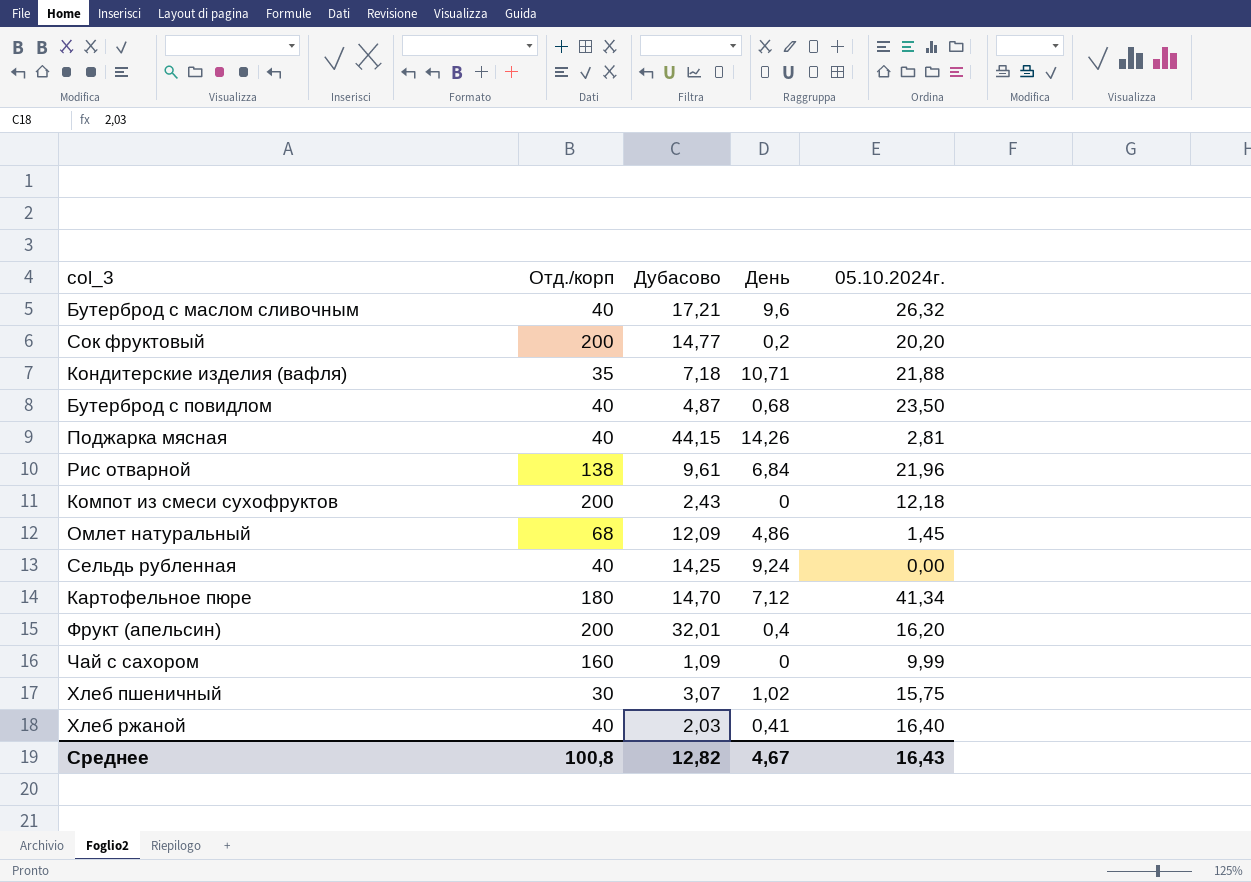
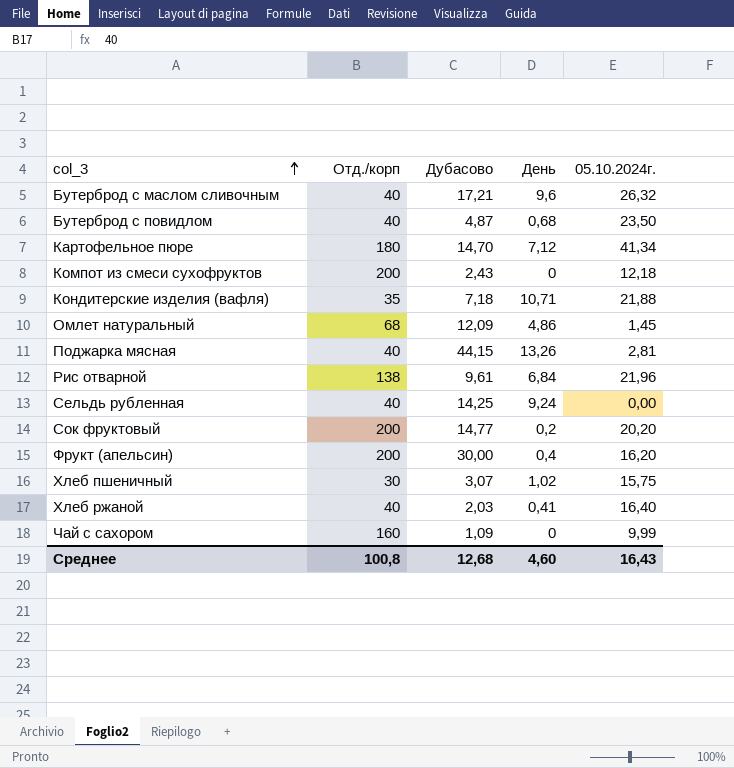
row order: none -> col_3 ascending
Поджарка мясная | День: 14,26 -> 13,26
Фрукт (апельсин) | Дубасово: 32,01 -> 30,00
Среднее | Дубасово: 12,82 -> 12,68
Среднее | День: 4,67 -> 4,60

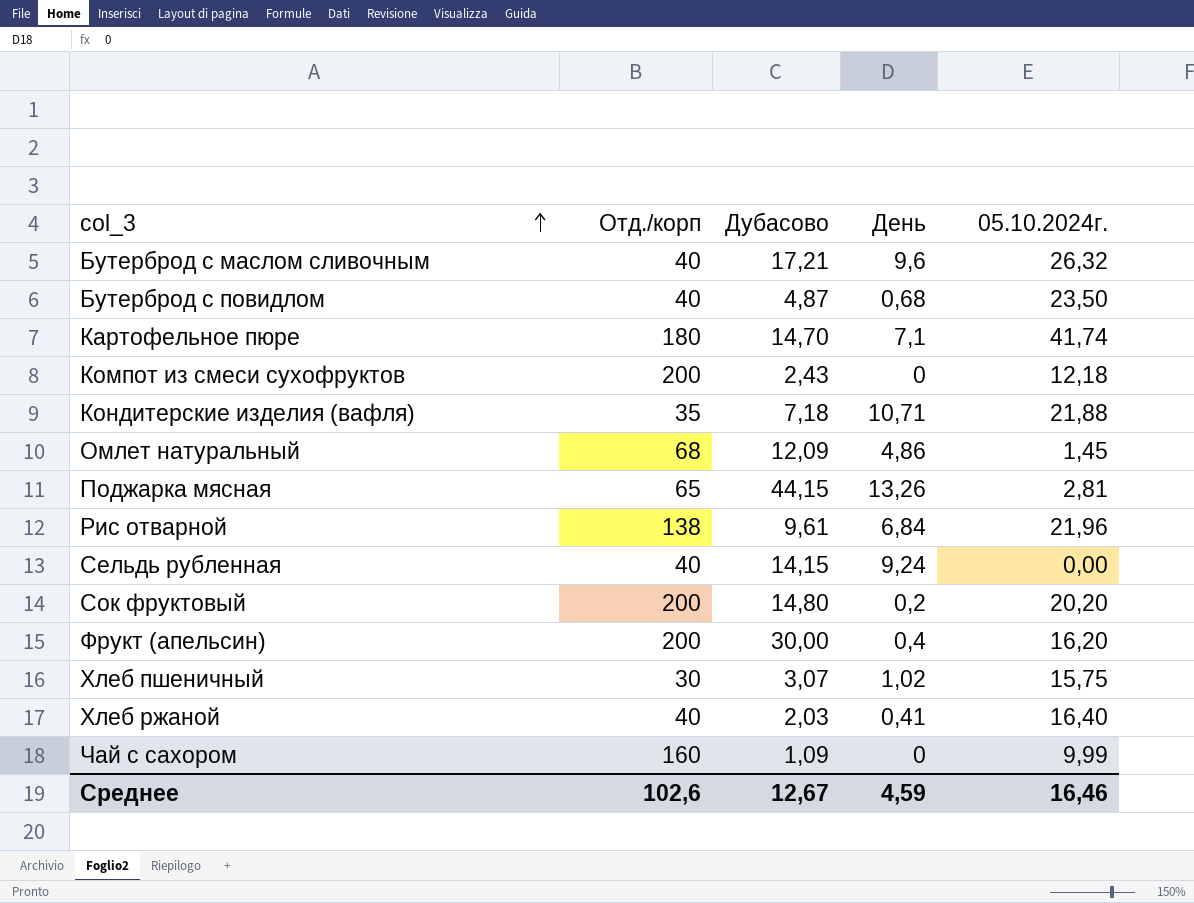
Картофельное пюре | День: 7,12 -> 7,1
Картофельное пюре | 05.10.2024г.: 41,34 -> 41,74
Поджарка мясная | Отд./корп: 40 -> 65
Сельдь рубленная | Дубасово: 14,25 -> 14,15
Сок фруктовый | Дубасово: 14,77 -> 14,80
Среднее | Отд./корп: 100,8 -> 102,6
Среднее | Дубасово: 12,68 -> 12,67
Среднее | День: 4,60 -> 4,59
Среднее | 05.10.2024г.: 16,43 -> 16,46

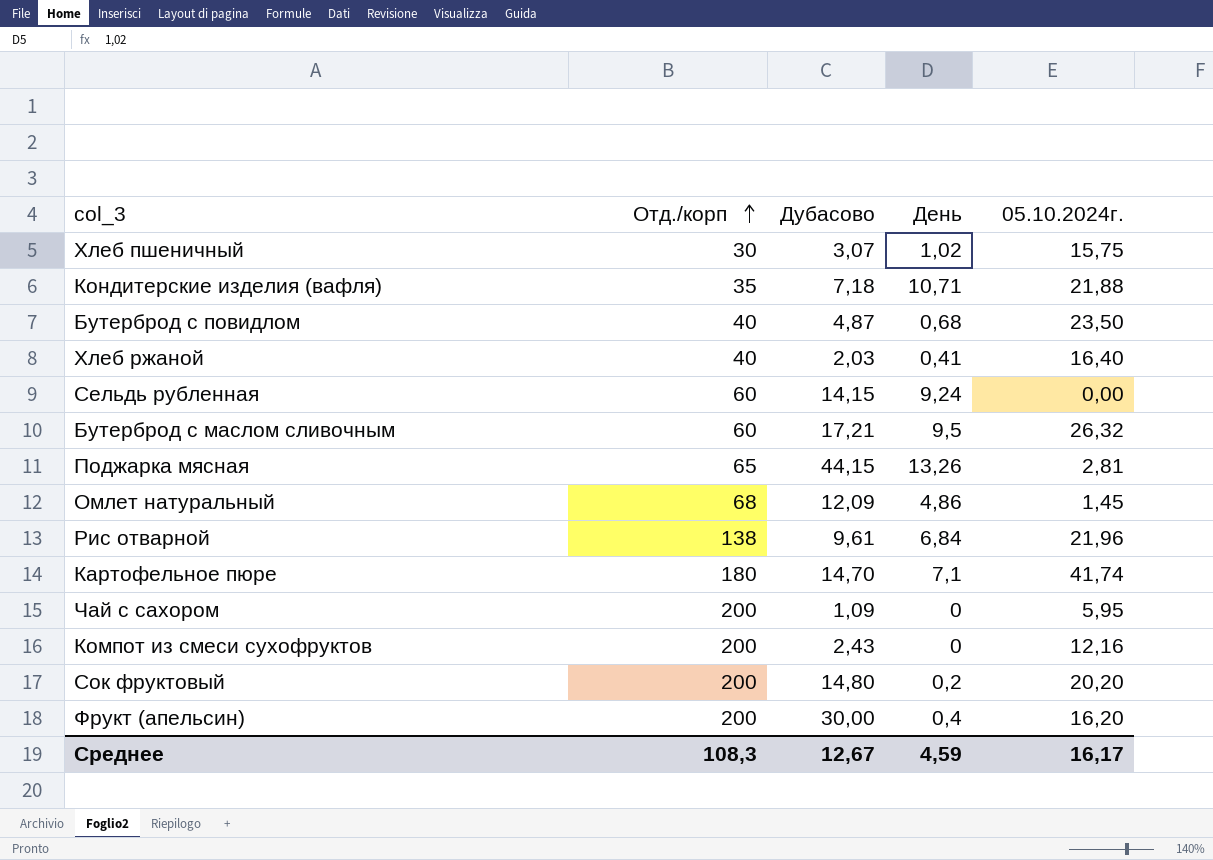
row order: col_3 ascending -> Отд./корп ascending
Сельдь рубленная | Отд./корп: 40 -> 60
Бутерброд с маслом сливочным | Отд./корп: 40 -> 60
Бутерброд с маслом сливочным | День: 9,6 -> 9,5
Чай с сахором | Отд./корп: 160 -> 200
Чай с сахором | 05.10.2024г.: 9,99 -> 5,95
Компот из смеси сухофруктов | 05.10.2024г.: 12,18 -> 12,16
Среднее | Отд./корп: 102,6 -> 108,3
Среднее | 05.10.2024г.: 16,46 -> 16,17

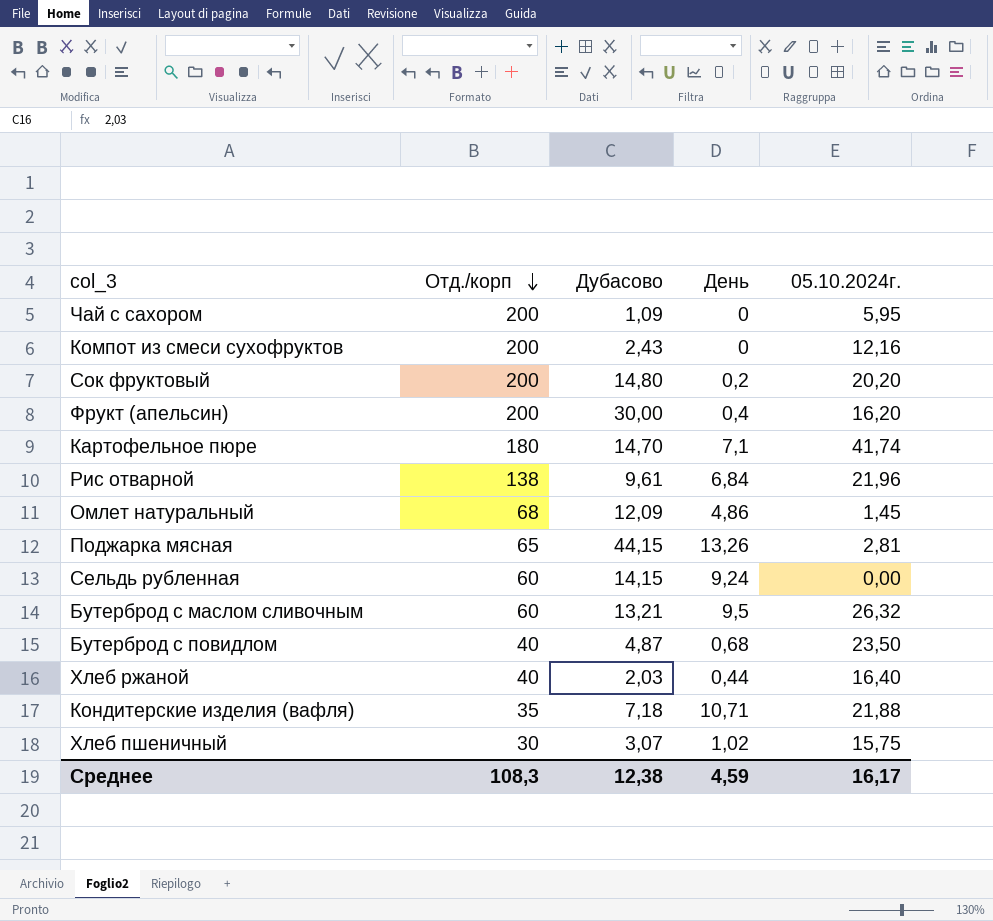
row order: Отд./корп ascending -> Отд./корп descending
Бутерброд с маслом сливочным | Дубасово: 17,21 -> 13,21
Хлеб ржаной | День: 0,41 -> 0,44
Среднее | Дубасово: 12,67 -> 12,38

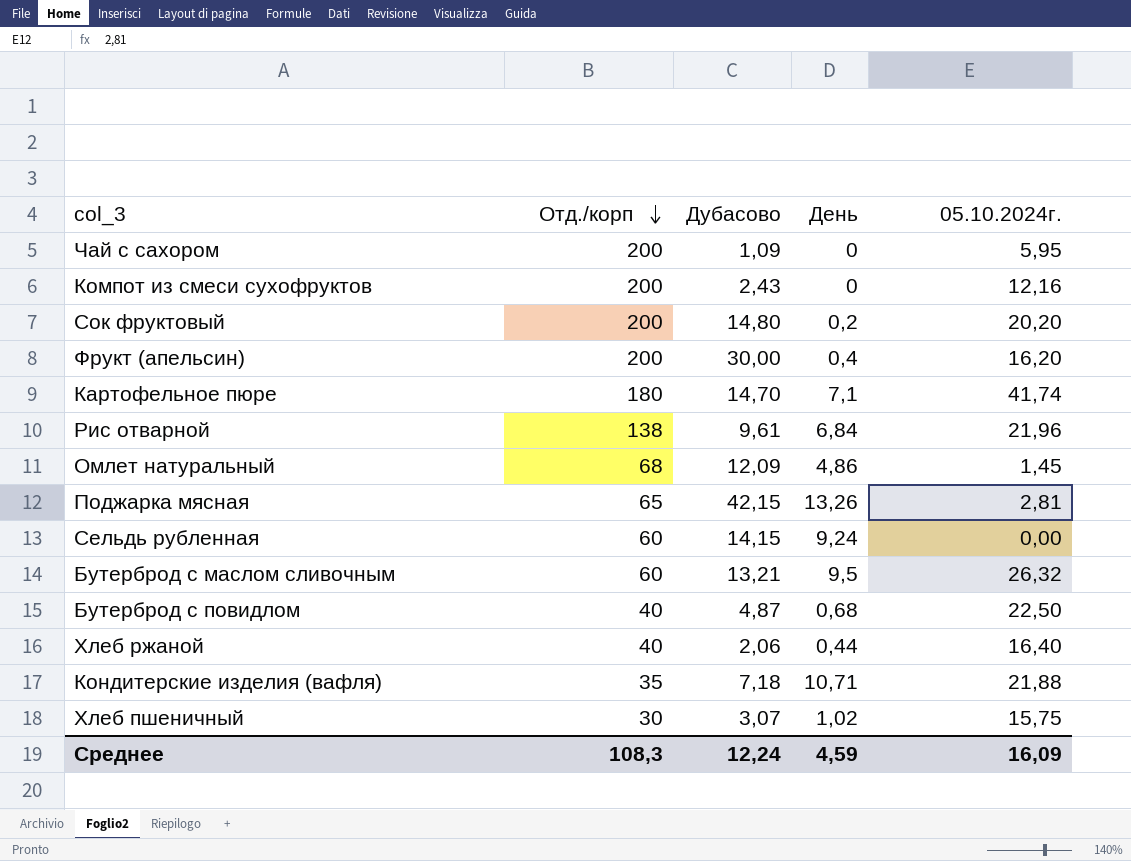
Поджарка мясная | Дубасово: 44,15 -> 42,15
Бутерброд с повидлом | 05.10.2024г.: 23,50 -> 22,50
Хлеб ржаной | Дубасово: 2,03 -> 2,06
Среднее | Дубасово: 12,38 -> 12,24
Среднее | 05.10.2024г.: 16,17 -> 16,09

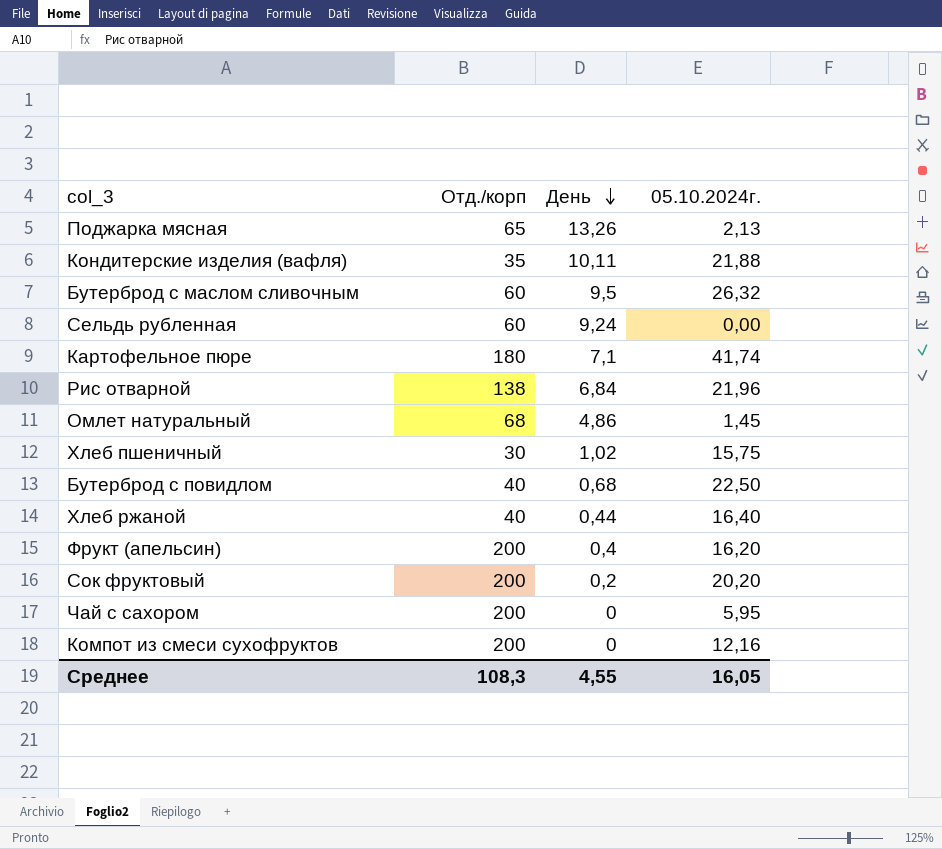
row order: Отд./корп descending -> День descending
column Дубасово | position: 3 -> none
Поджарка мясная | 05.10.2024г.: 2,81 -> 2,13
Кондитерские изделия (вафля) | День: 10,71 -> 10,11
Среднее | День: 4,59 -> 4,55
Среднее | 05.10.2024г.: 16,09 -> 16,05

